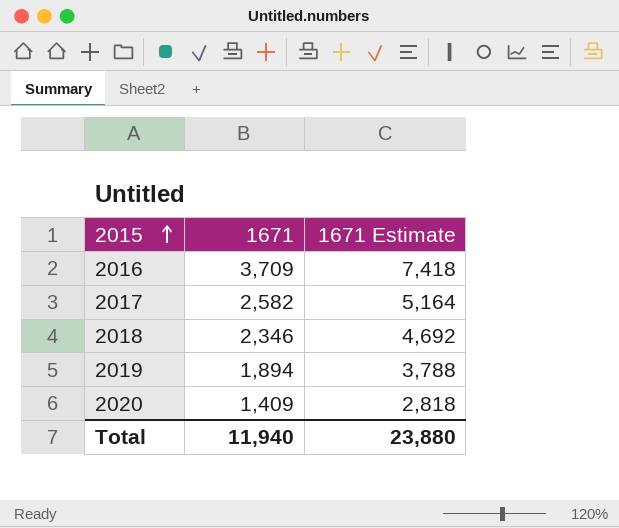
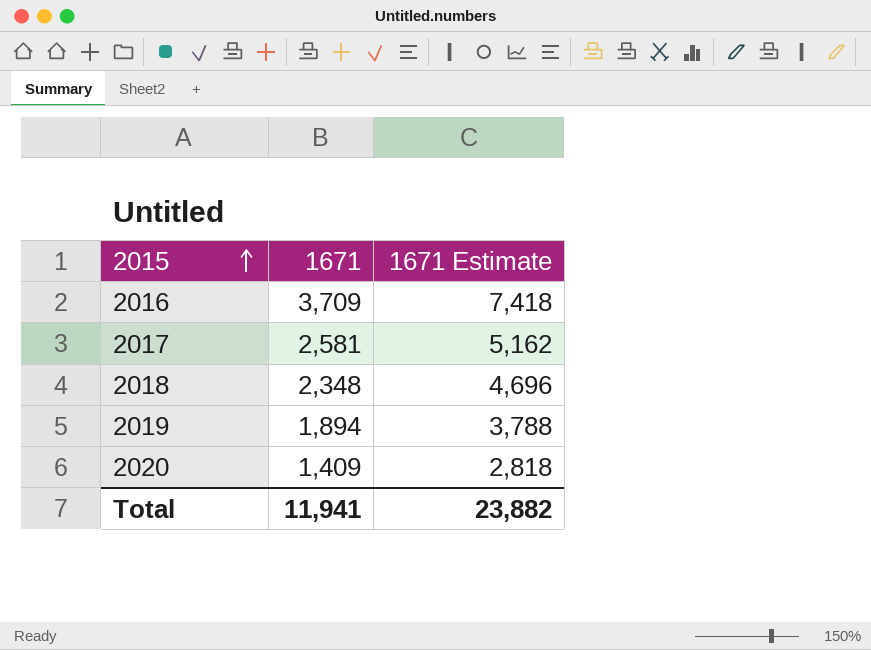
2017 | 1671: 2,582 -> 2,581
2017 | 1671 Estimate: 5,164 -> 5,162
2018 | 1671: 2,346 -> 2,348
2018 | 1671 Estimate: 4,692 -> 4,696
Total | 1671: 11,940 -> 11,941
Total | 1671 Estimate: 23,880 -> 23,882

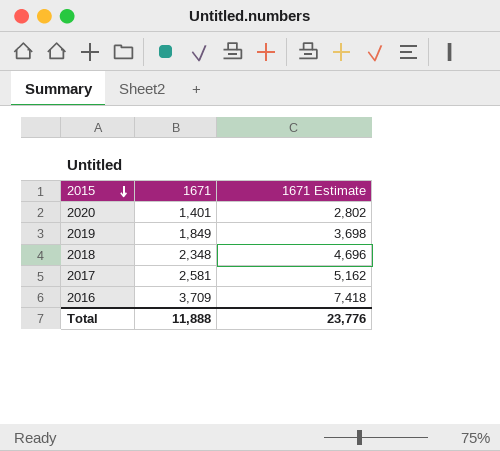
row order: 2015 ascending -> 2015 descending
2020 | 1671: 1,409 -> 1,401
2020 | 1671 Estimate: 2,818 -> 2,802
2019 | 1671: 1,894 -> 1,849
2019 | 1671 Estimate: 3,788 -> 3,698
Total | 1671: 11,941 -> 11,888
Total | 1671 Estimate: 23,882 -> 23,776

